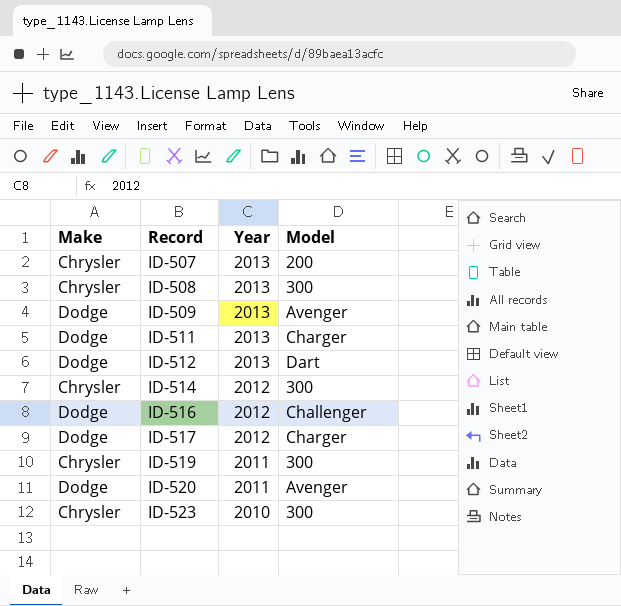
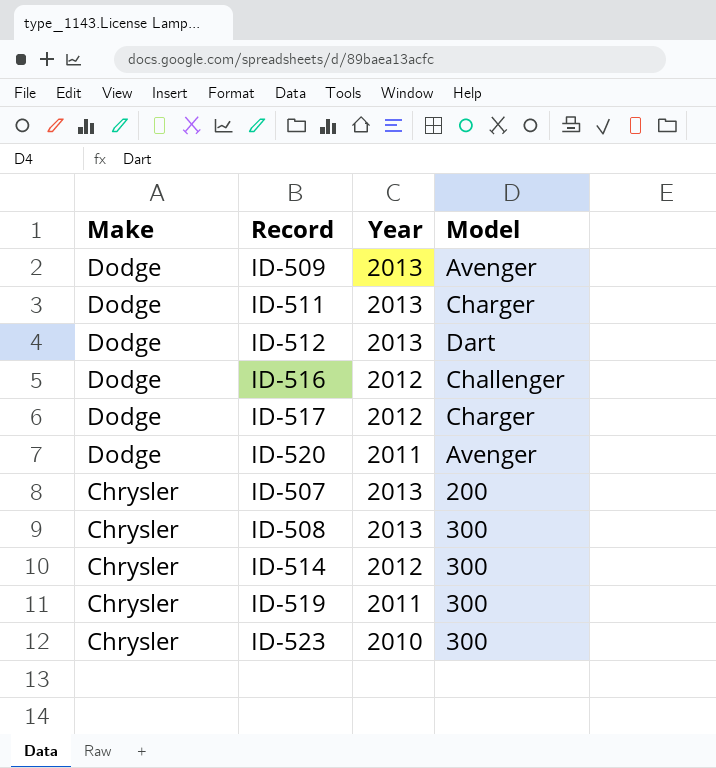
row order: Record ascending -> Make descending

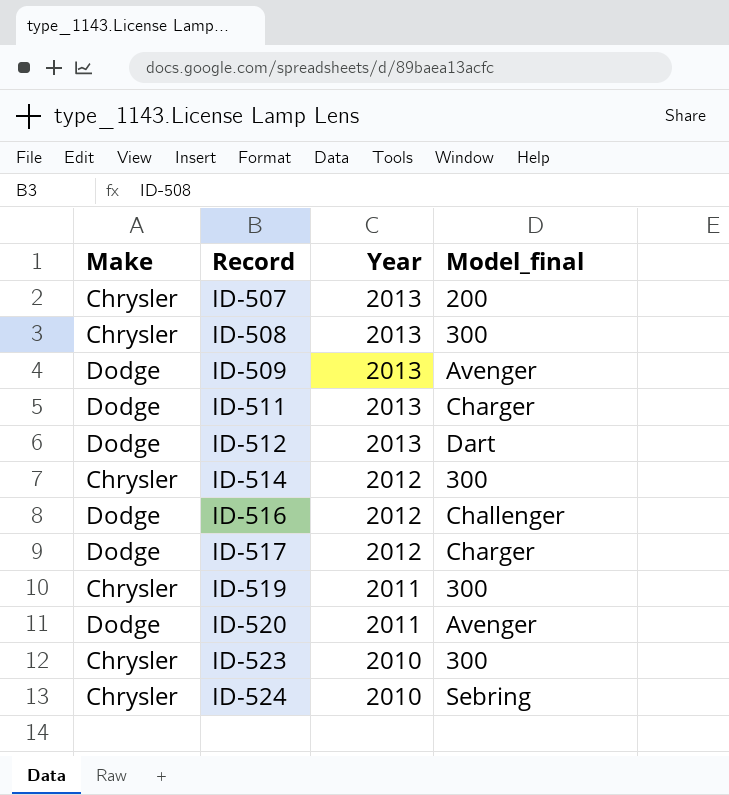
row order: Make descending -> Record ascending
column name: Model -> Model_final
row ID-524: none -> Chrysler | 2010 | Sebring

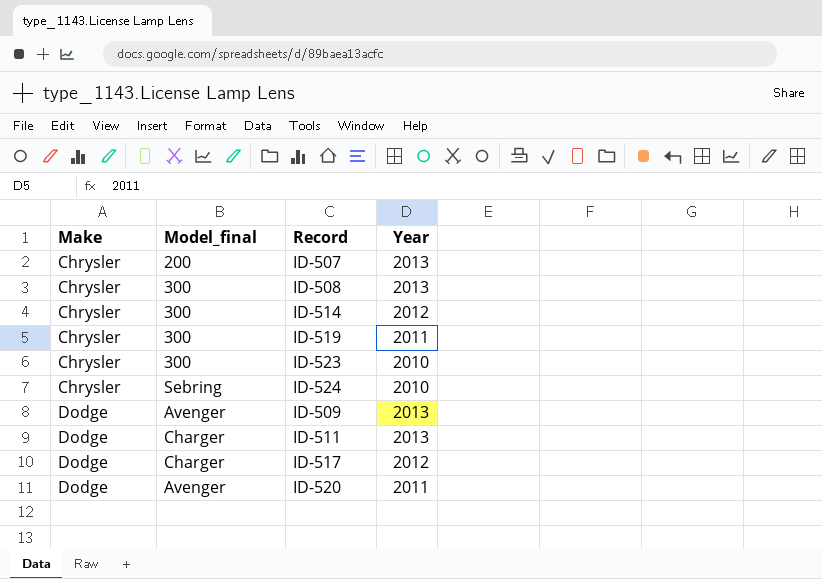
row order: Record ascending -> Make ascending
column Model_final | position: 4 -> 2
row ID-512: Dodge | 2013 | Dart -> none
row ID-516: Dodge | 2012 | Challenger -> none

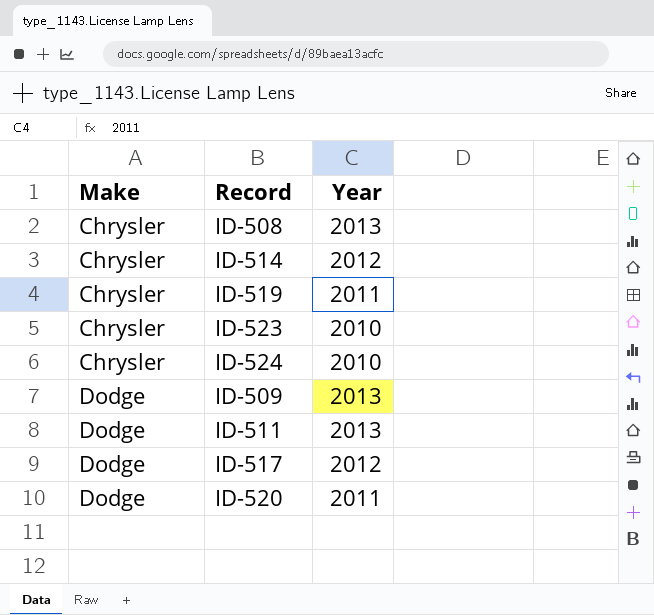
column Model_final | position: 2 -> none
row ID-507: Chrysler | 200 | 2013 -> none

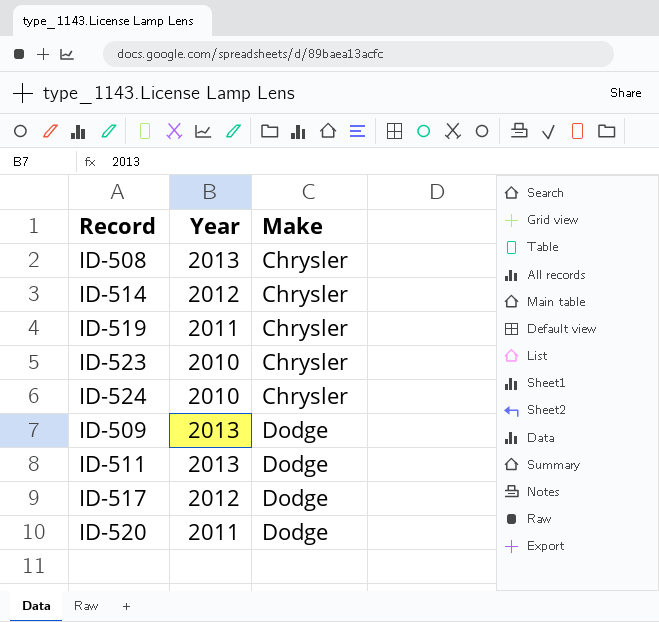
column Make | position: 1 -> 3

